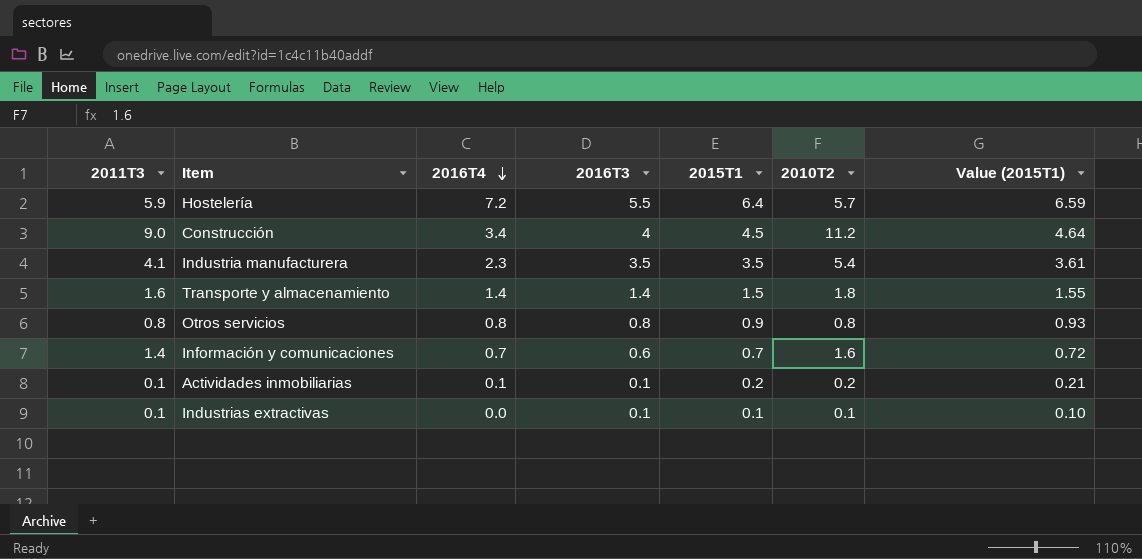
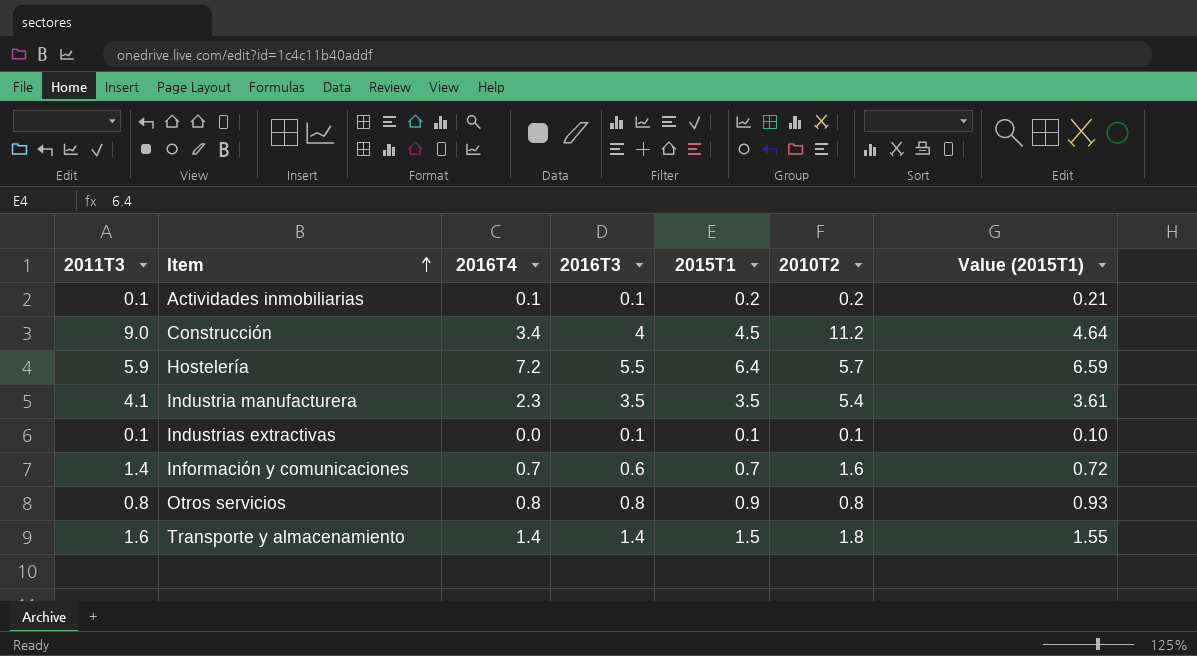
row order: 2016T4 descending -> Item ascending

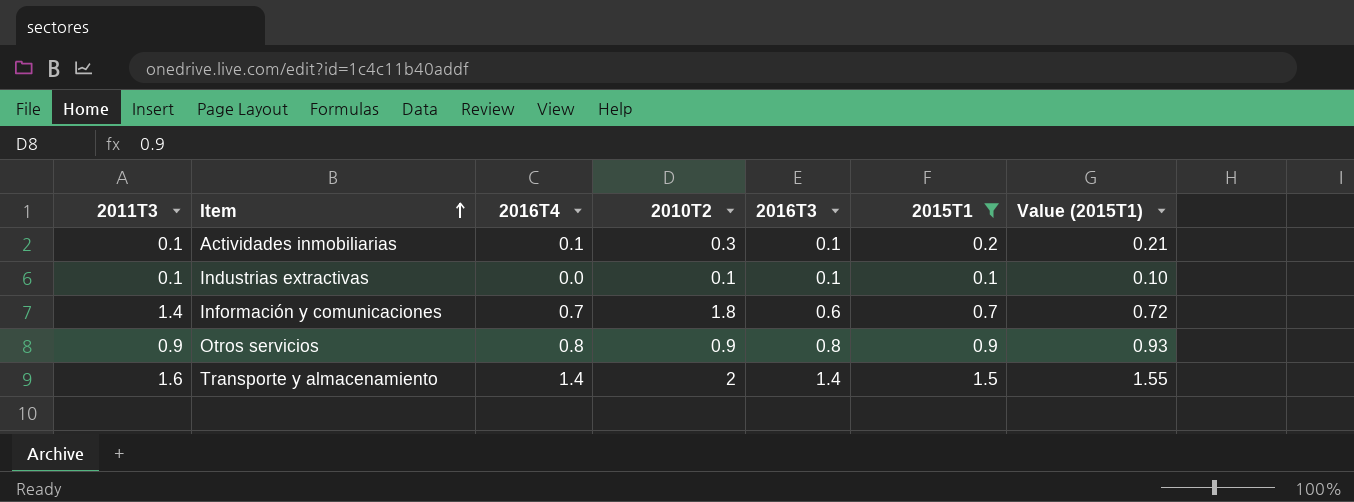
filter: none -> 2015T1 <= 1.5
column 2010T2 | position: 6 -> 4
Actividades inmobiliarias | 2010T2: 0.2 -> 0.3
Información y comunicaciones | 2010T2: 1.6 -> 1.8
Otros servicios | 2011T3: 0.8 -> 0.9
Otros servicios | 2010T2: 0.8 -> 0.9
Transporte y almacenamiento | 2010T2: 1.8 -> 2

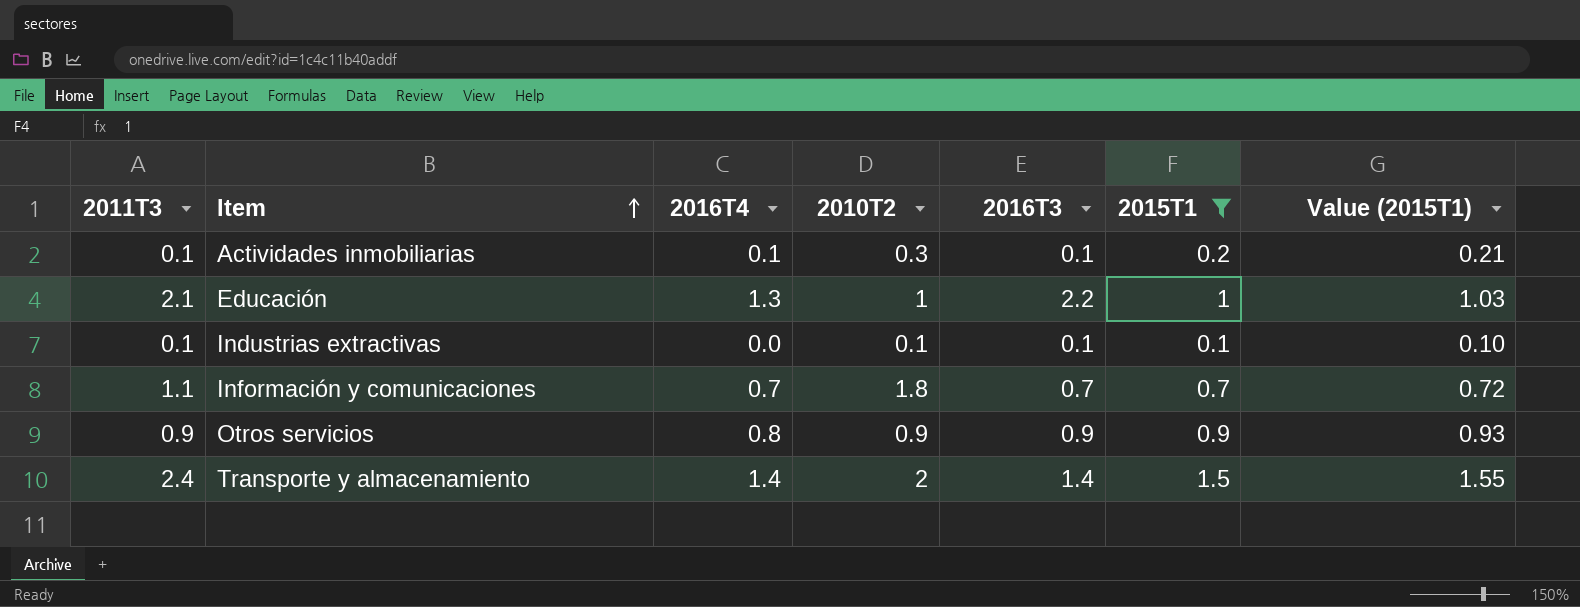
row Educación: none -> 2.1 | 1.3 | 1 | 2.2 | 1 | 1.03
Información y comunicaciones | 2011T3: 1.4 -> 1.1
Información y comunicaciones | 2016T3: 0.6 -> 0.7
Otros servicios | 2016T3: 0.8 -> 0.9
Transporte y almacenamiento | 2011T3: 1.6 -> 2.4

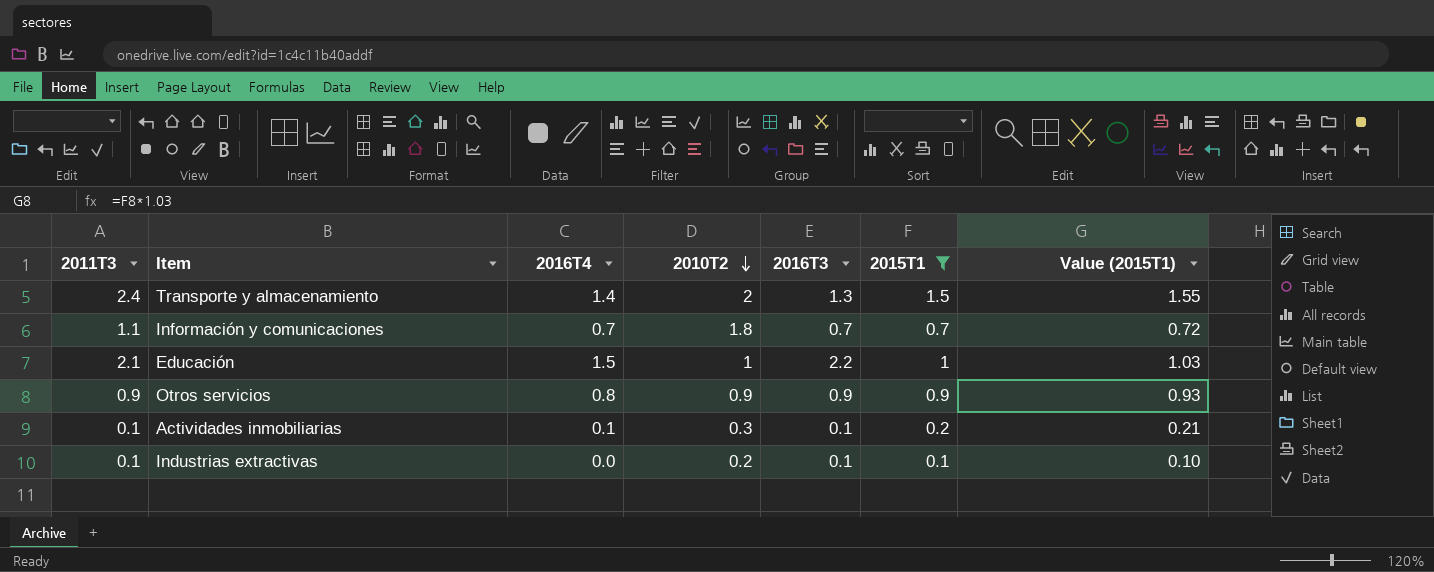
row order: Item ascending -> 2010T2 descending
Transporte y almacenamiento | 2016T3: 1.4 -> 1.3
Educación | 2016T4: 1.3 -> 1.5
Industrias extractivas | 2010T2: 0.1 -> 0.2

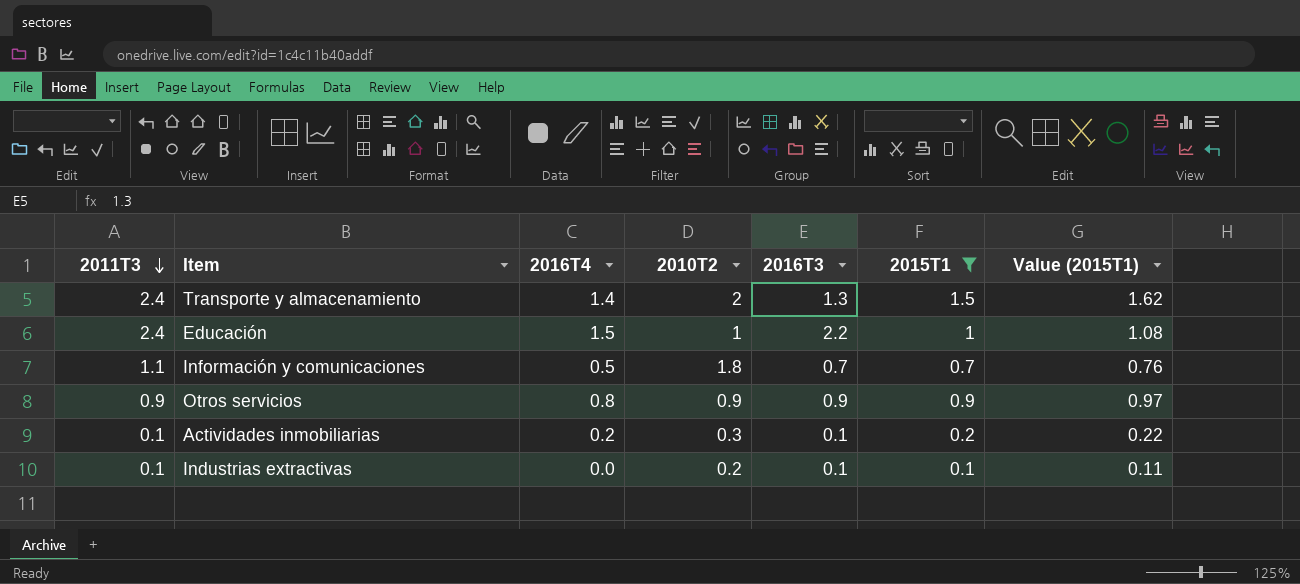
row order: 2010T2 descending -> 2011T3 descending
column Value (2015T1) | formula: [2015T1] * 1.03 -> [2015T1] * 1.08
Educación | 2011T3: 2.1 -> 2.4
Información y comunicaciones | 2016T4: 0.7 -> 0.5
Actividades inmobiliarias | 2016T4: 0.1 -> 0.2

